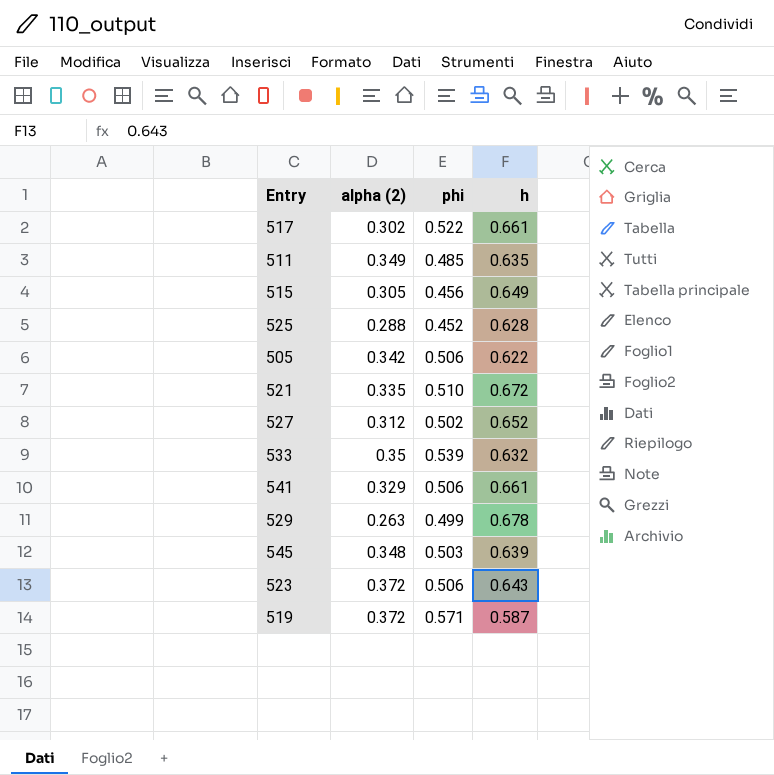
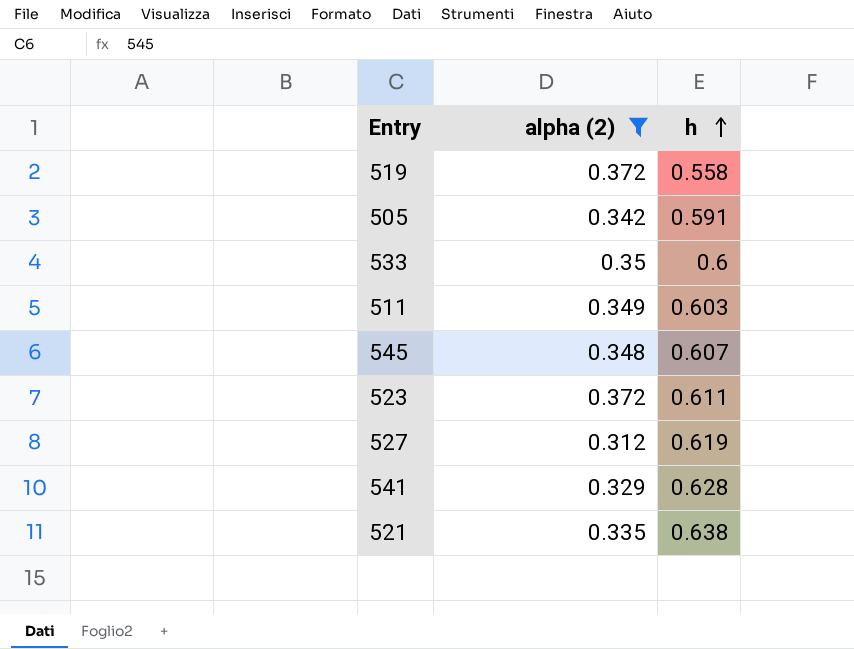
filter: none -> alpha (2) >= 0.312
row order: none -> h ascending
column phi | position: 3 -> none
519 | h: 0.587 -> 0.558
505 | h: 0.622 -> 0.591
533 | h: 0.632 -> 0.6
511 | h: 0.635 -> 0.603
545 | h: 0.639 -> 0.607
523 | h: 0.643 -> 0.611
527 | h: 0.652 -> 0.619
541 | h: 0.661 -> 0.628
521 | h: 0.672 -> 0.638

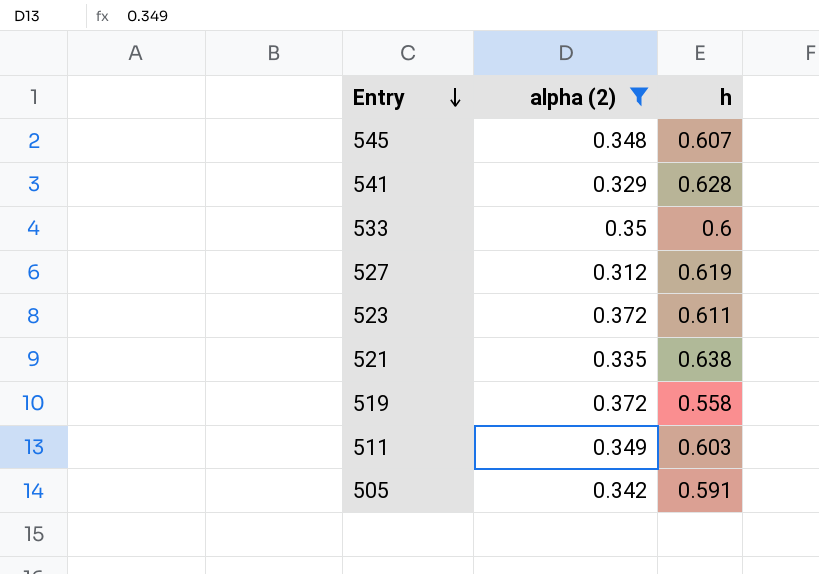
row order: h ascending -> Entry descending

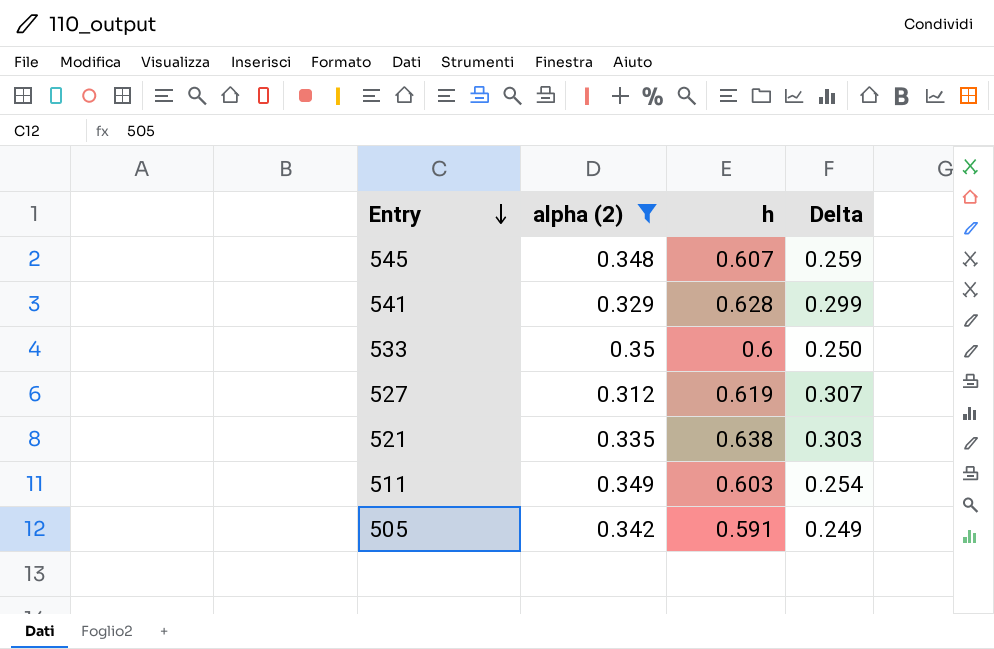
column Delta | formula: none -> [h] - [alpha (2)]
row 523: 0.372 | 0.611 -> none
row 519: 0.372 | 0.558 -> none

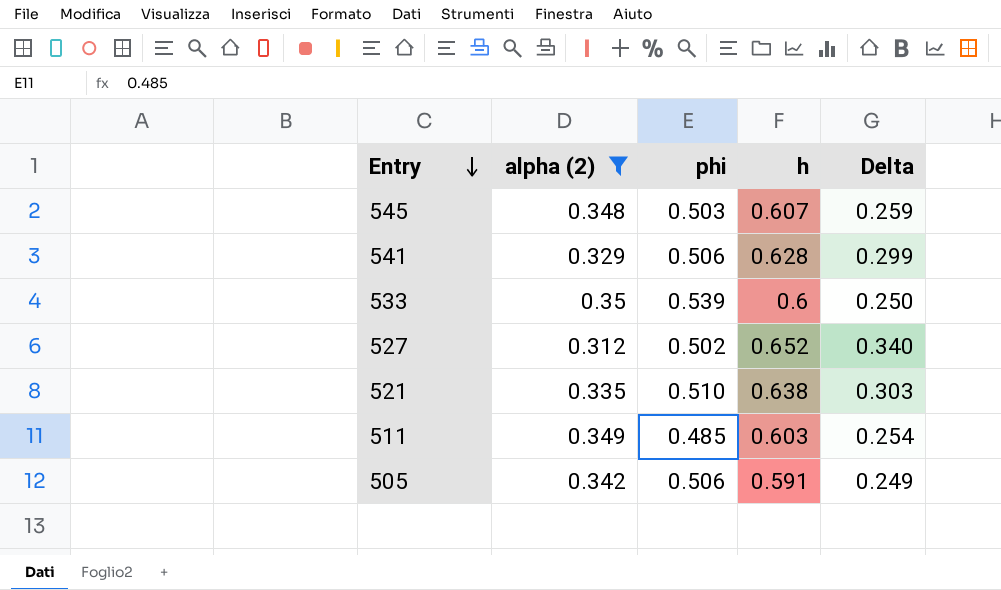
column phi | position: none -> 3
527 | h: 0.619 -> 0.652
527 | Delta: 0.307 -> 0.340

